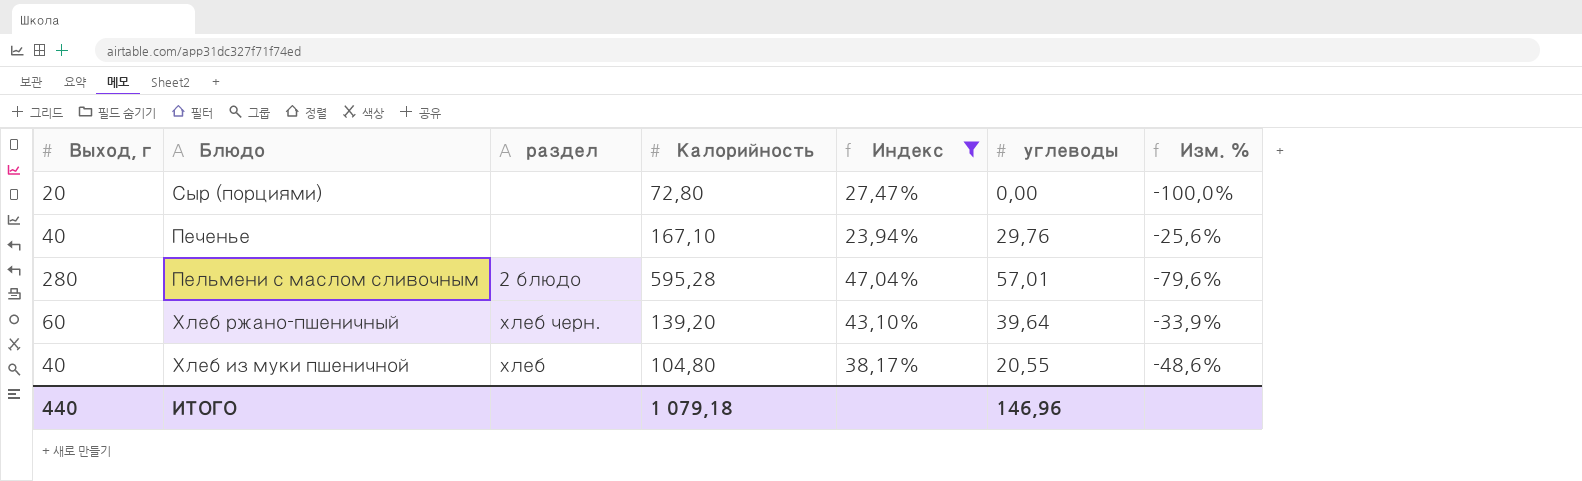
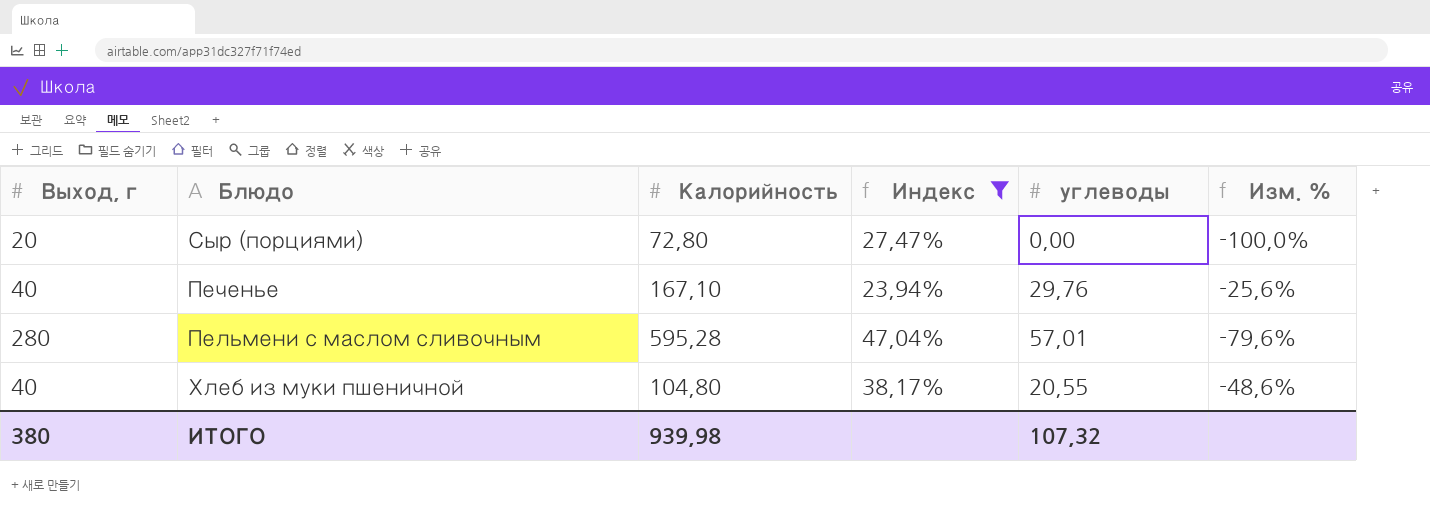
column раздел | position: 3 -> none
row Хлеб ржано-пшеничный: 60 | хлеб черн. | 139,20 | 43,10% | 39,64 | -33,9% -> none
ИТОГО | Выход, г: 440 -> 380
ИТОГО | Калорийность: 1 079,18 -> 939,98
ИТОГО | углеводы: 146,96 -> 107,32

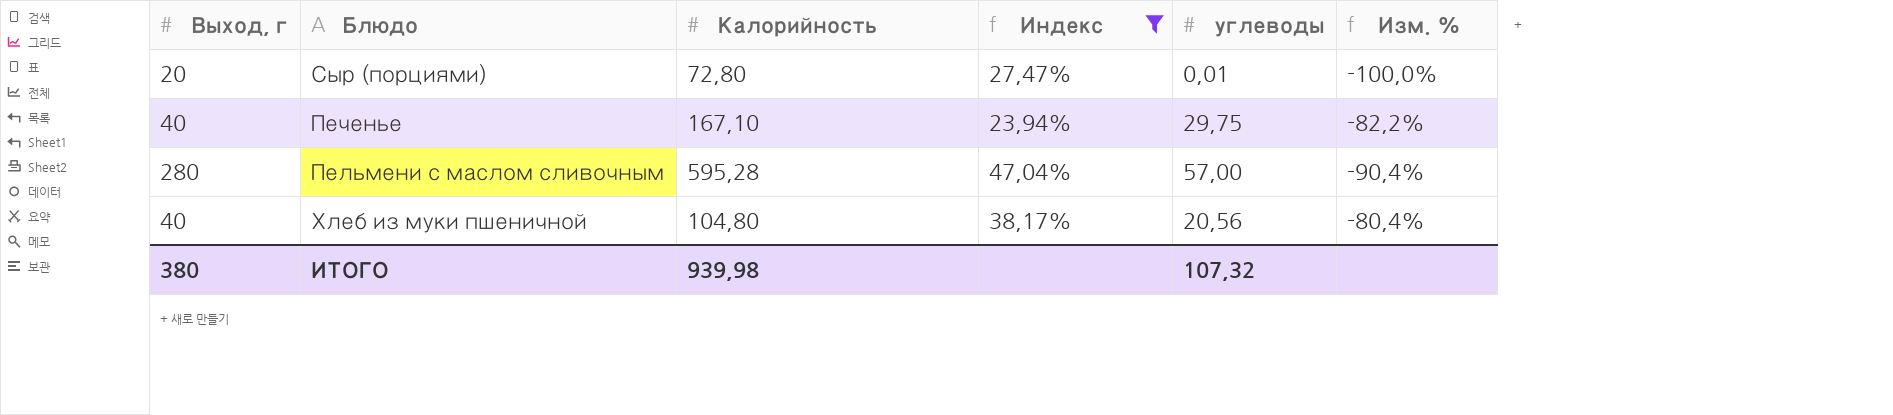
column Изм. % | formula: ([углеводы] - [Выход, г]) / [Выход, г] -> ([углеводы] - [Калорийность]) / [Калорийность]
Сыр (порциями) | углеводы: 0,00 -> 0,01
Печенье | углеводы: 29,76 -> 29,75
Пельмени с маслом сливочным | углеводы: 57,01 -> 57,00
Хлеб из муки пшеничной | углеводы: 20,55 -> 20,56

